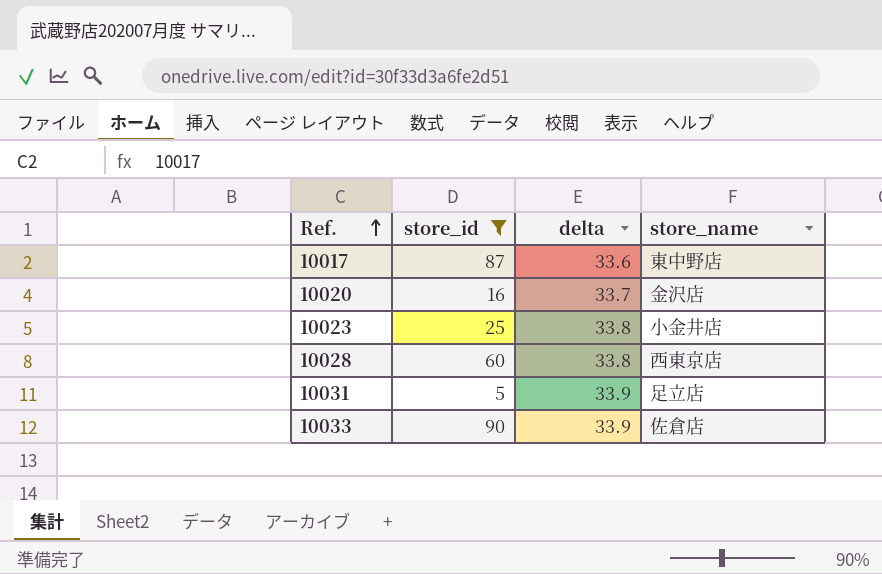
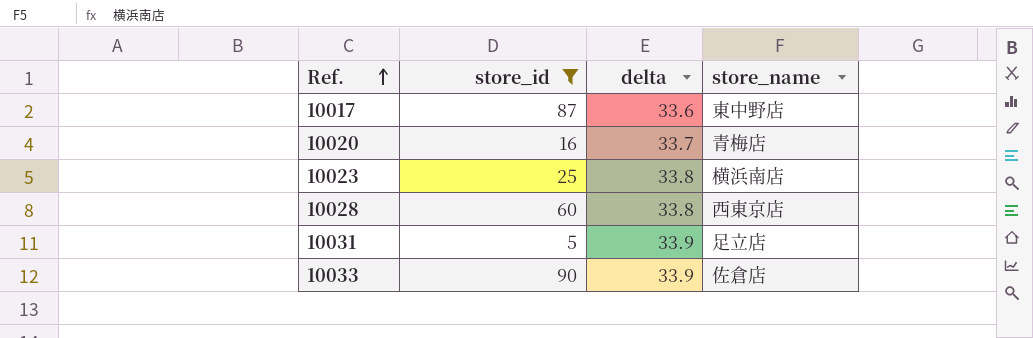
10020 | store_name: 金沢店 -> 青梅店
10023 | store_name: 小金井店 -> 横浜南店

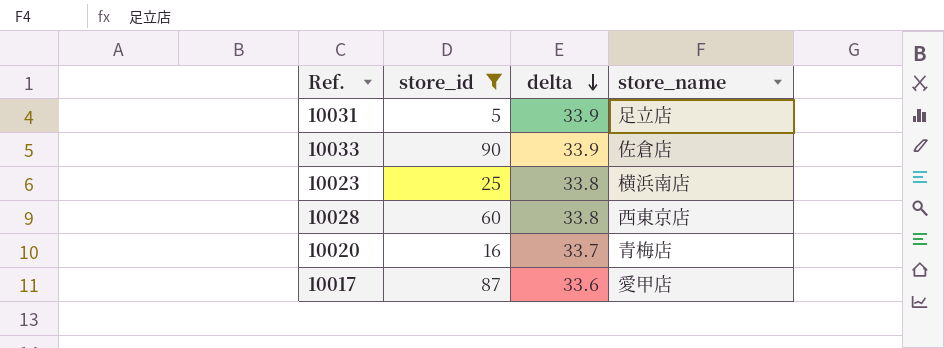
row order: Ref. ascending -> delta descending
10017 | store_name: 東中野店 -> 愛甲店

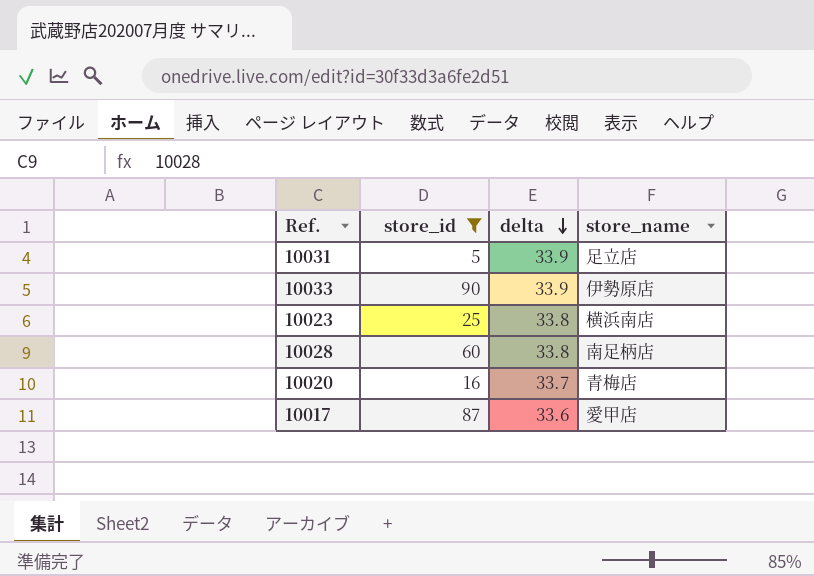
10033 | store_name: 佐倉店 -> 伊勢原店
10028 | store_name: 西東京店 -> 南足柄店

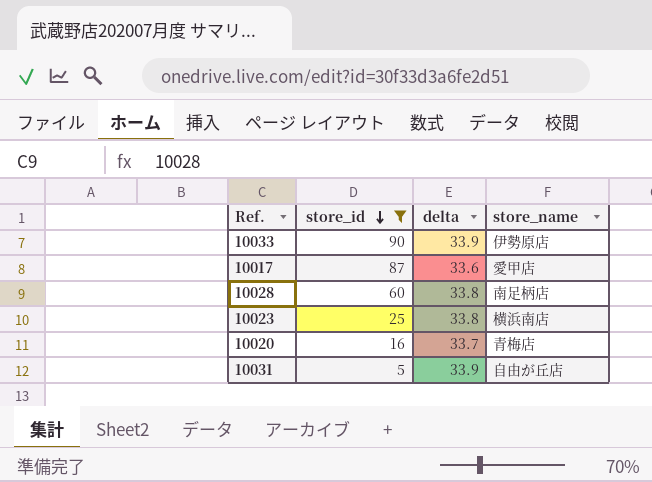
row order: delta descending -> store_id descending
10031 | store_name: 足立店 -> 自由が丘店

